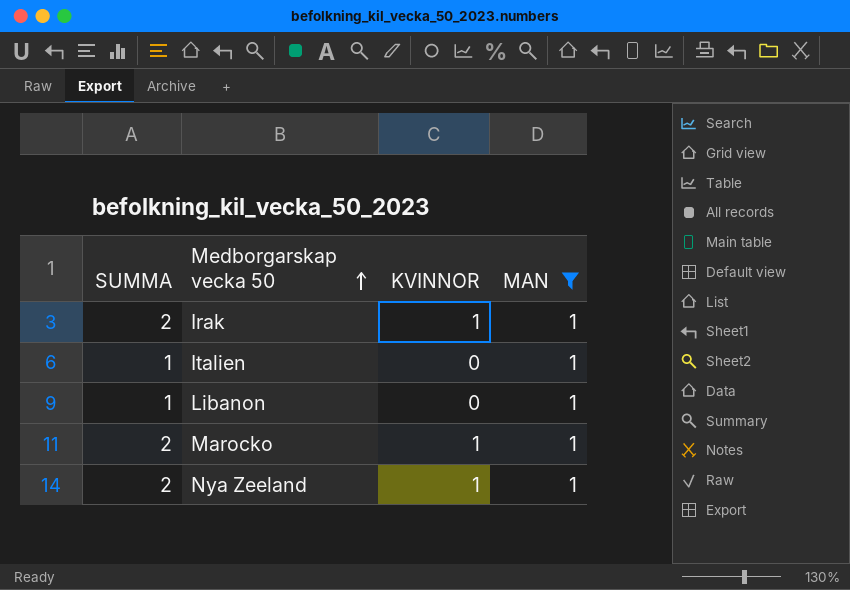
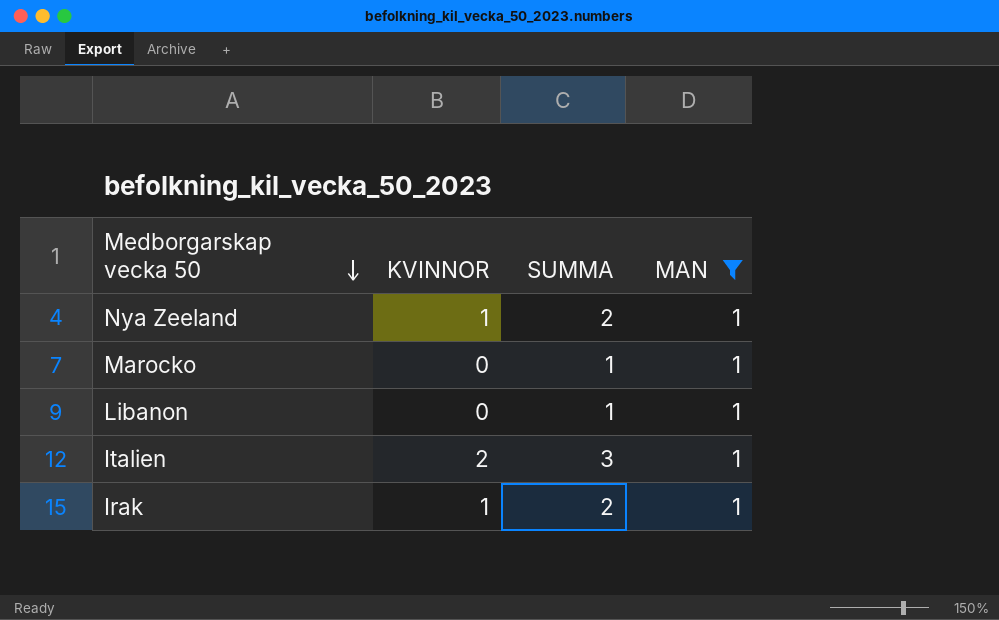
row order: Medborgarskap vecka 50 ascending -> Medborgarskap vecka 50 descending
column SUMMA | position: 1 -> 3
Marocko | KVINNOR: 1 -> 0
Marocko | SUMMA: 2 -> 1
Italien | KVINNOR: 0 -> 2
Italien | SUMMA: 1 -> 3

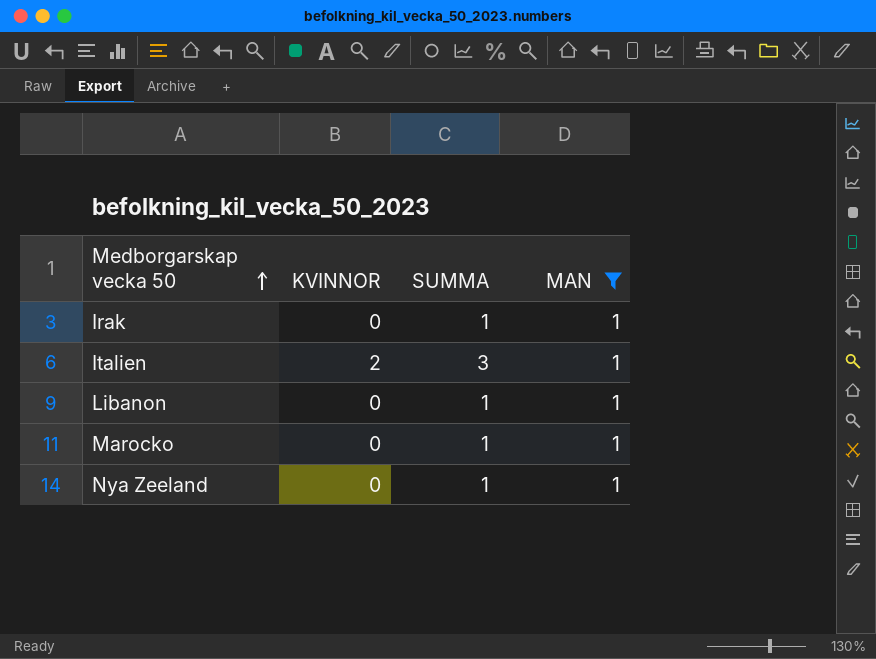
row order: Medborgarskap vecka 50 descending -> Medborgarskap vecka 50 ascending
Irak | KVINNOR: 1 -> 0
Irak | SUMMA: 2 -> 1
Nya Zeeland | KVINNOR: 1 -> 0
Nya Zeeland | SUMMA: 2 -> 1

